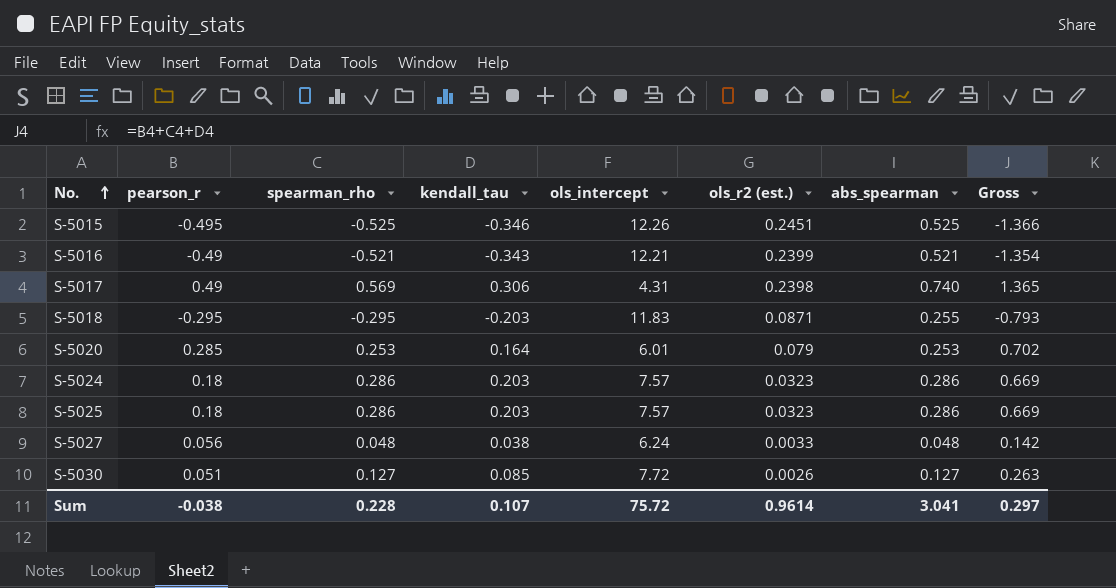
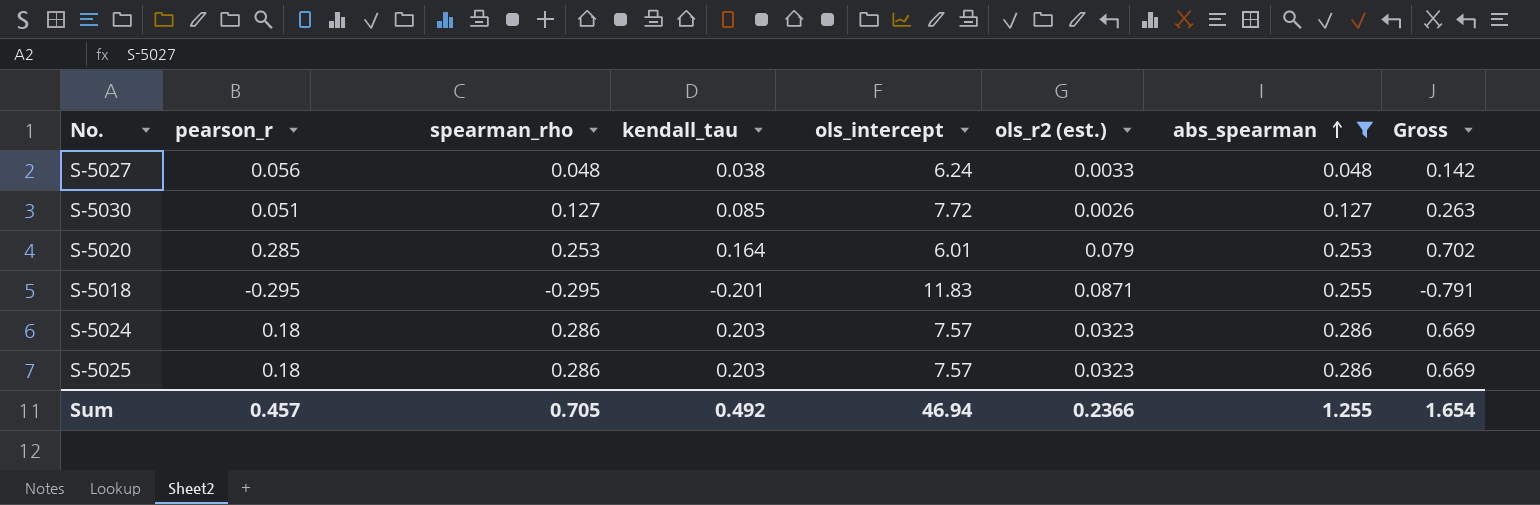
filter: none -> abs_spearman <= 0.286
row order: No. ascending -> abs_spearman ascending
S-5018 | kendall_tau: -0.203 -> -0.201
S-5018 | Gross: -0.793 -> -0.791
Sum | pearson_r: -0.038 -> 0.457
Sum | spearman_rho: 0.228 -> 0.705
Sum | kendall_tau: 0.107 -> 0.492
Sum | ols_intercept: 75.72 -> 46.94
Sum | ols_r2 (est.): 0.9614 -> 0.2366
Sum | abs_spearman: 3.041 -> 1.255
Sum | Gross: 0.297 -> 1.654

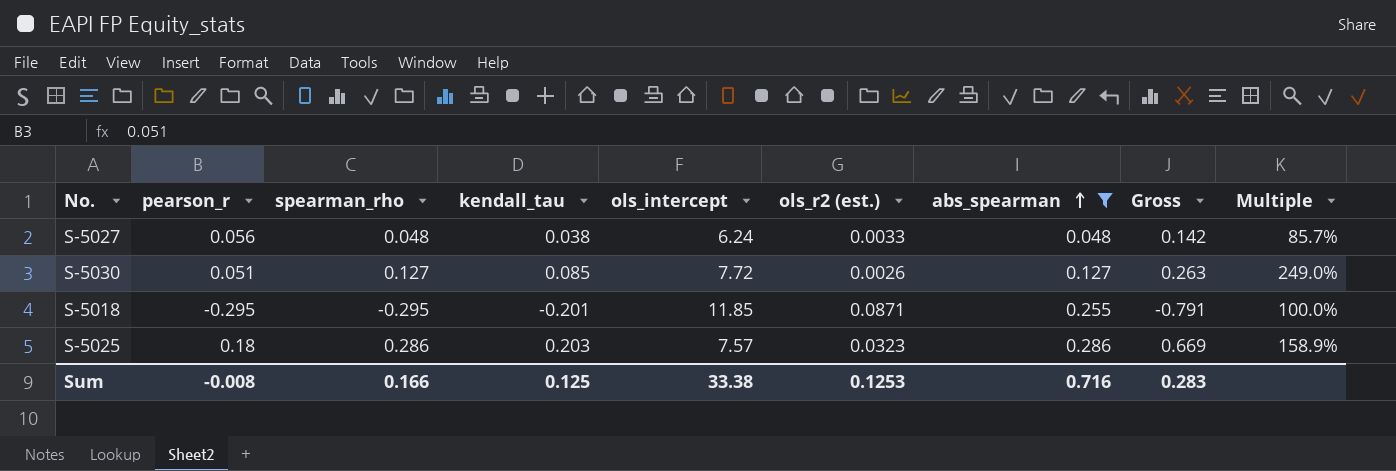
column Multiple | formula: none -> [spearman_rho] / [pearson_r]
row S-5020: 0.285 | 0.253 | 0.164 | 6.01 | 0.079 | 0.253 | 0.702 -> none
row S-5024: 0.18 | 0.286 | 0.203 | 7.57 | 0.0323 | 0.286 | 0.669 -> none
S-5018 | ols_intercept: 11.83 -> 11.85
Sum | pearson_r: 0.457 -> -0.008
Sum | spearman_rho: 0.705 -> 0.166
Sum | kendall_tau: 0.492 -> 0.125
Sum | ols_intercept: 46.94 -> 33.38
Sum | ols_r2 (est.): 0.2366 -> 0.1253
Sum | abs_spearman: 1.255 -> 0.716
Sum | Gross: 1.654 -> 0.283

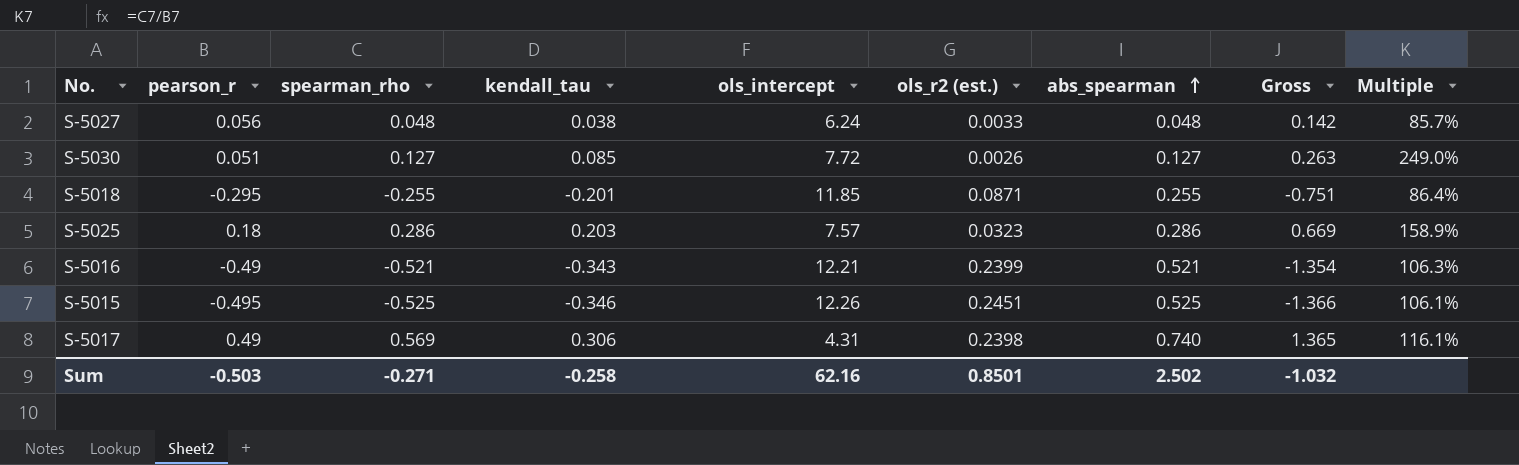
filter: abs_spearman <= 0.286 -> none
S-5018 | spearman_rho: -0.295 -> -0.255
S-5018 | Gross: -0.791 -> -0.751
S-5018 | Multiple: 100.0% -> 86.4%
Sum | pearson_r: -0.008 -> -0.503
Sum | spearman_rho: 0.166 -> -0.271
Sum | kendall_tau: 0.125 -> -0.258
Sum | ols_intercept: 33.38 -> 62.16
Sum | ols_r2 (est.): 0.1253 -> 0.8501
Sum | abs_spearman: 0.716 -> 2.502
Sum | Gross: 0.283 -> -1.032

